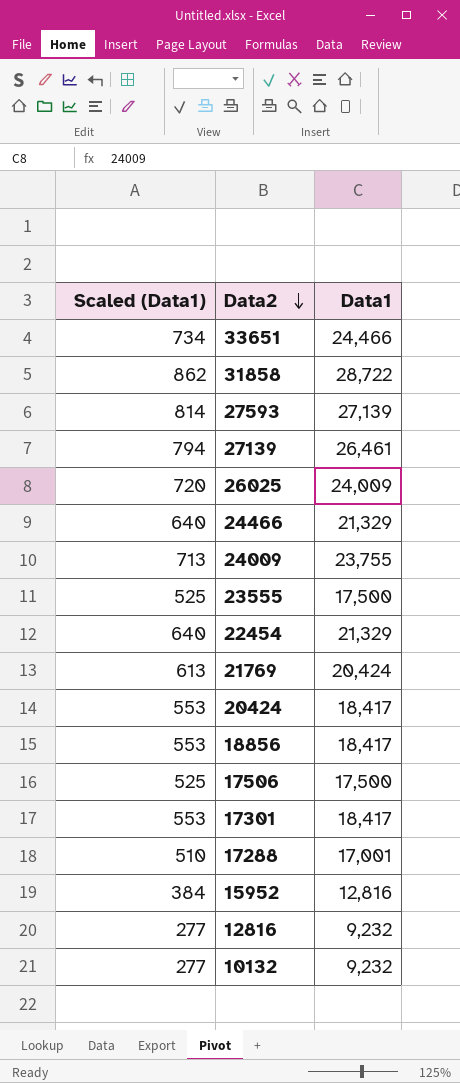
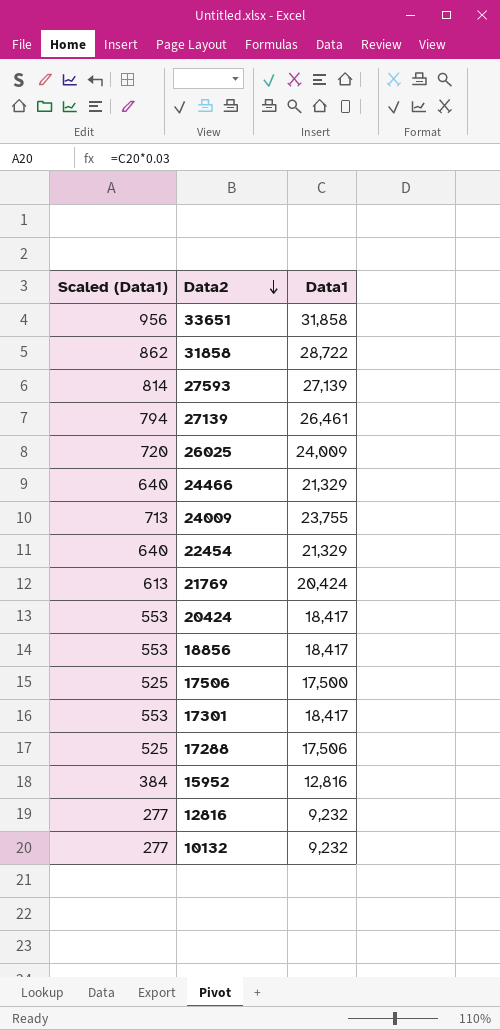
row 23555: 525 | 17,500 -> none
33651 | Scaled (Data1): 734 -> 956
33651 | Data1: 24,466 -> 31,858
17288 | Scaled (Data1): 510 -> 525
17288 | Data1: 17,001 -> 17,506

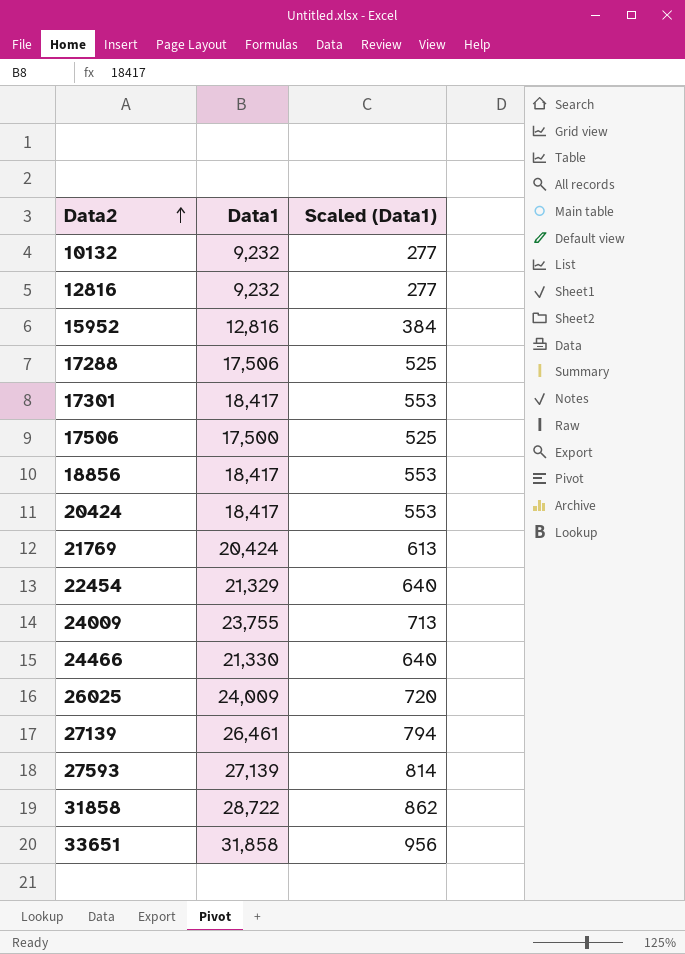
row order: Data2 descending -> Data2 ascending
column Scaled (Data1) | position: 1 -> 3
24466 | Data1: 21,329 -> 21,330

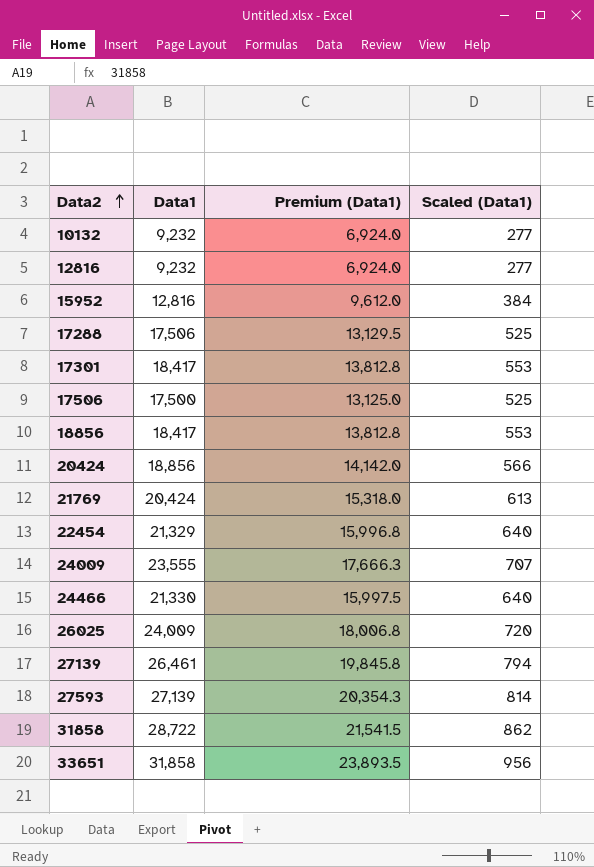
column Premium (Data1) | formula: none -> [Data1] * 0.75
20424 | Data1: 18,417 -> 18,856
20424 | Scaled (Data1): 553 -> 566
24009 | Data1: 23,755 -> 23,555
24009 | Scaled (Data1): 713 -> 707

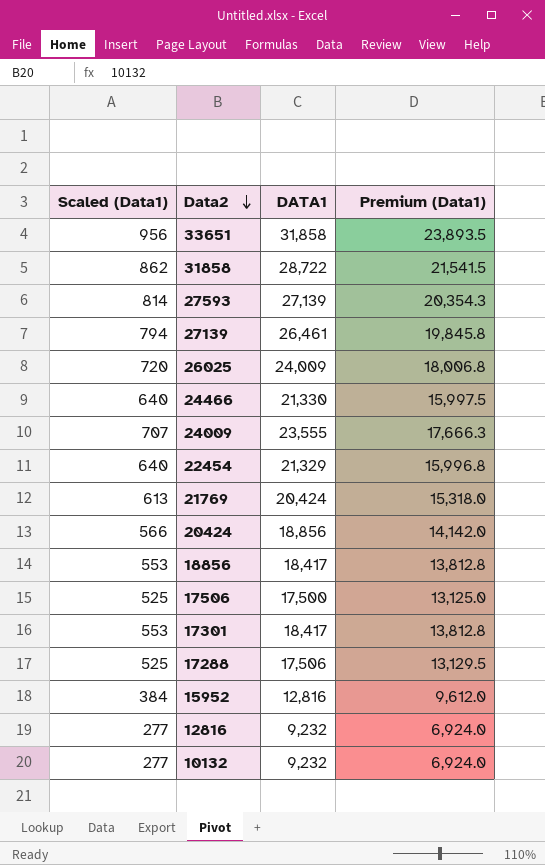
row order: Data2 ascending -> Data2 descending
column Scaled (Data1) | position: 4 -> 1
column name: Data1 -> DATA1

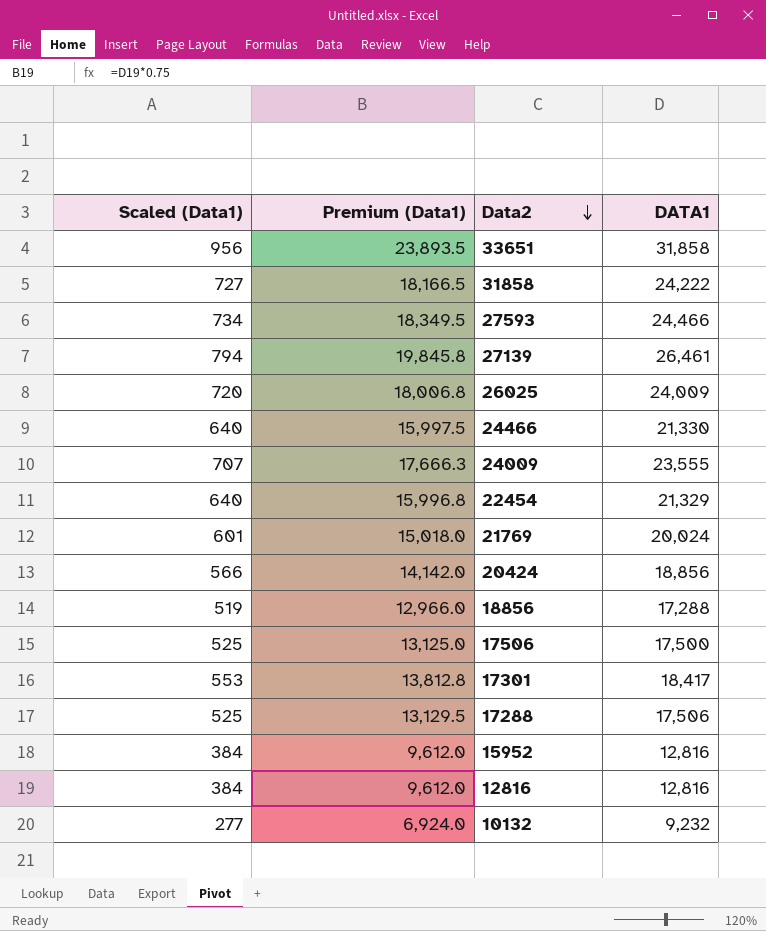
column Premium (Data1) | position: 4 -> 2
31858 | Scaled (Data1): 862 -> 727
31858 | Premium (Data1): 21,541.5 -> 18,166.5
31858 | DATA1: 28,722 -> 24,222
27593 | Scaled (Data1): 814 -> 734
27593 | Premium (Data1): 20,354.3 -> 18,349.5
27593 | DATA1: 27,139 -> 24,466
21769 | Scaled (Data1): 613 -> 601
21769 | Premium (Data1): 15,318.0 -> 15,018.0
21769 | DATA1: 20,424 -> 20,024
18856 | Scaled (Data1): 553 -> 519
18856 | Premium (Data1): 13,812.8 -> 12,966.0
18856 | DATA1: 18,417 -> 17,288
12816 | Scaled (Data1): 277 -> 384
12816 | Premium (Data1): 6,924.0 -> 9,612.0
12816 | DATA1: 9,232 -> 12,816

